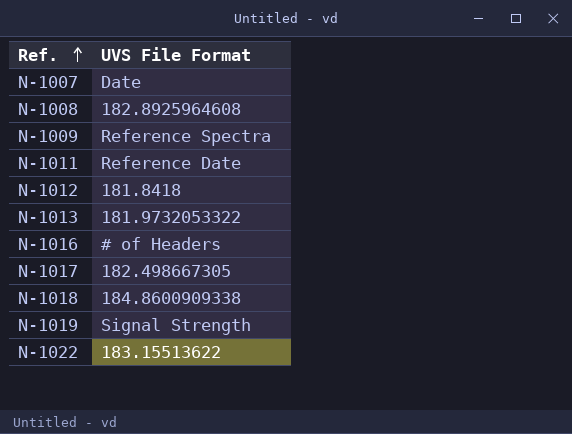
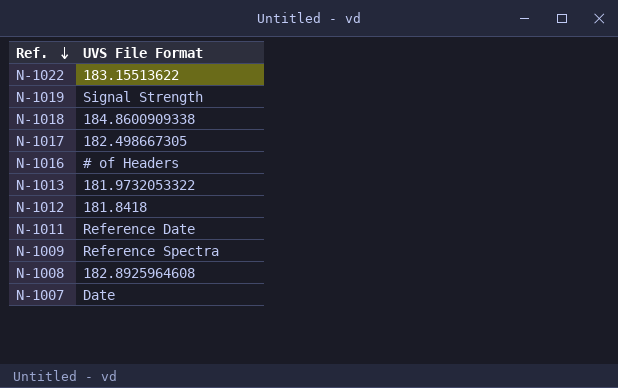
row order: Ref. ascending -> Ref. descending

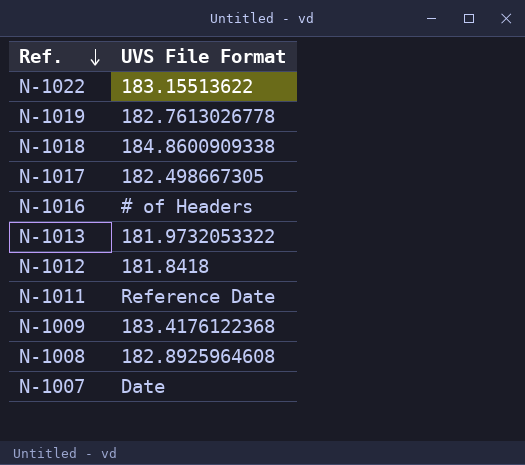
N-1019 | UVS File Format: Signal Strength -> 182.7613026778
N-1009 | UVS File Format: Reference Spectra -> 183.4176122368

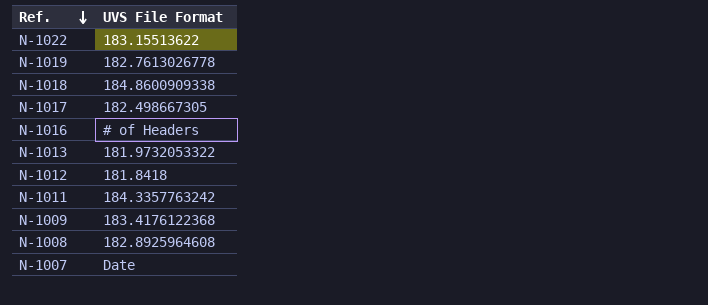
N-1011 | UVS File Format: Reference Date -> 184.3357763242

